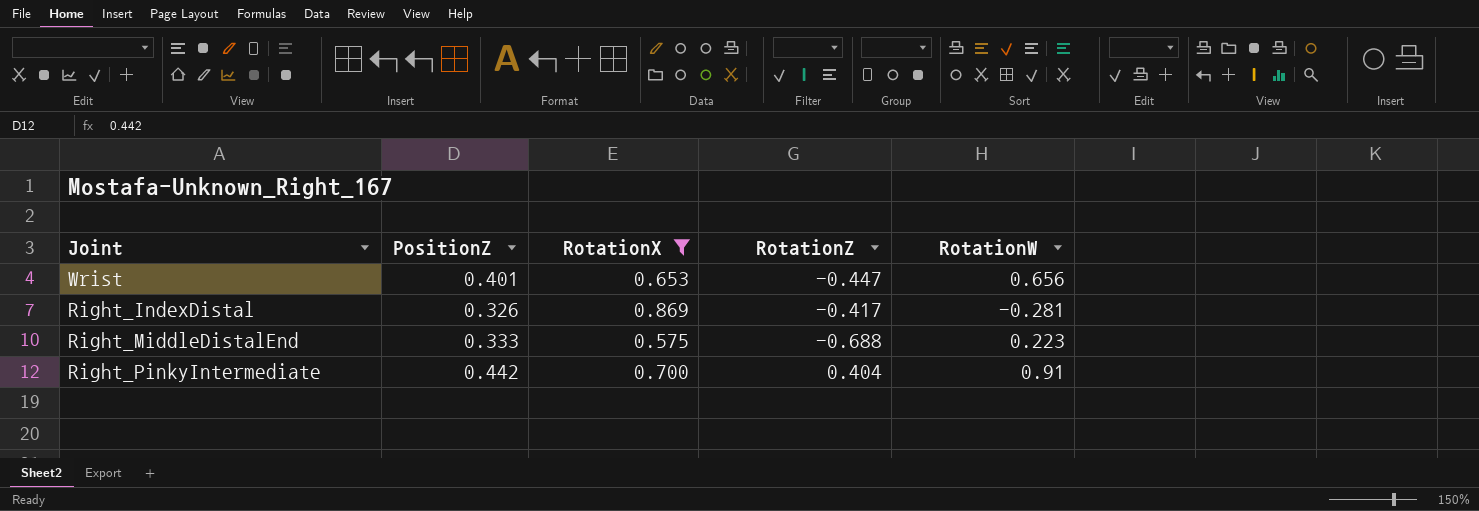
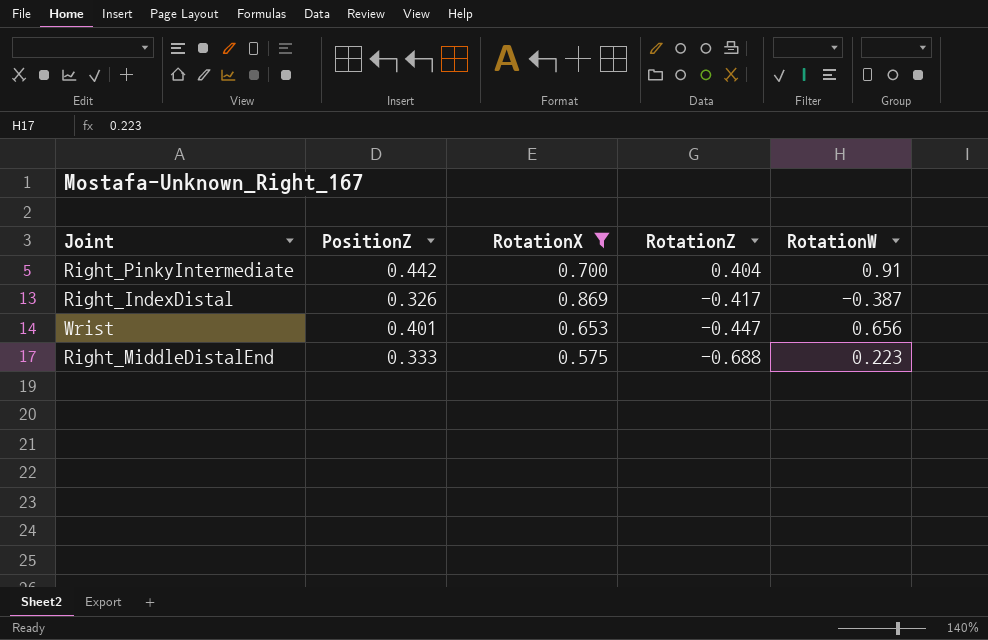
row order: none -> RotationZ descending
Right_IndexDistal | RotationW: -0.281 -> -0.387

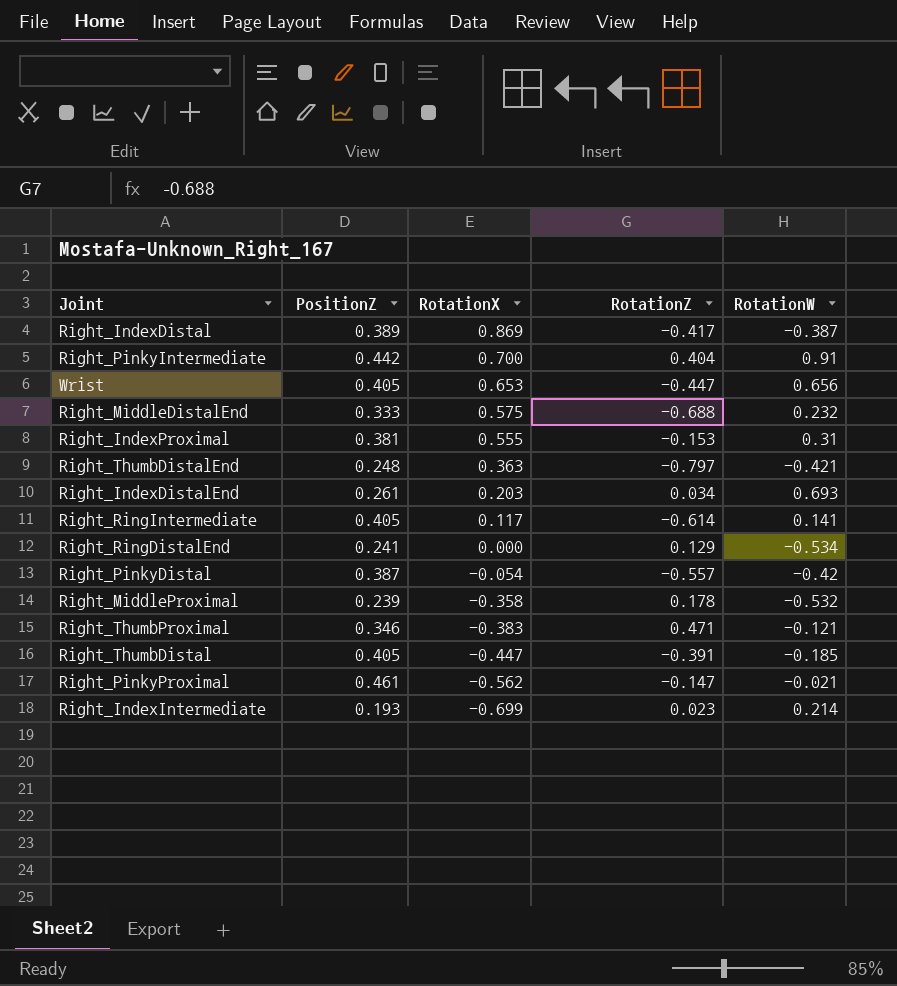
filter: RotationX >= 0.575 -> none
row order: RotationZ descending -> RotationX descending
Right_IndexDistal | PositionZ: 0.326 -> 0.389
Wrist | PositionZ: 0.401 -> 0.405
Right_MiddleDistalEnd | RotationW: 0.223 -> 0.232

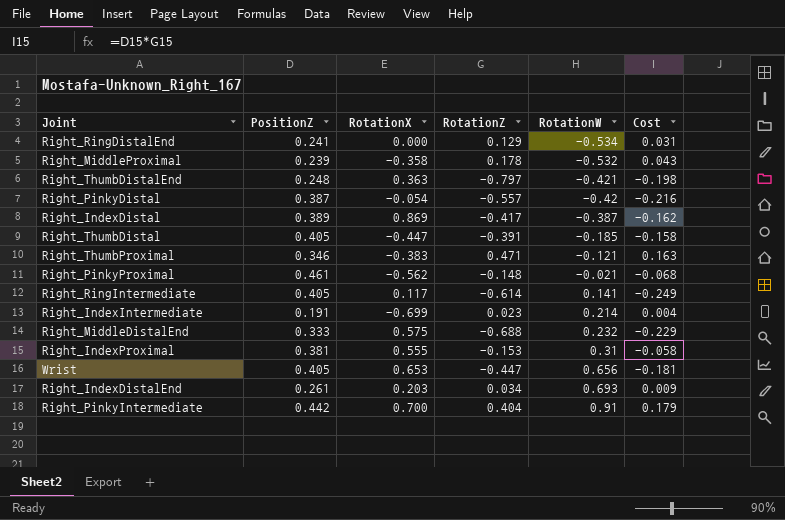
row order: RotationX descending -> RotationW ascending
column Cost | formula: none -> [PositionZ] * [RotationZ]
Right_PinkyProximal | RotationZ: -0.147 -> -0.148
Right_IndexIntermediate | PositionZ: 0.193 -> 0.191

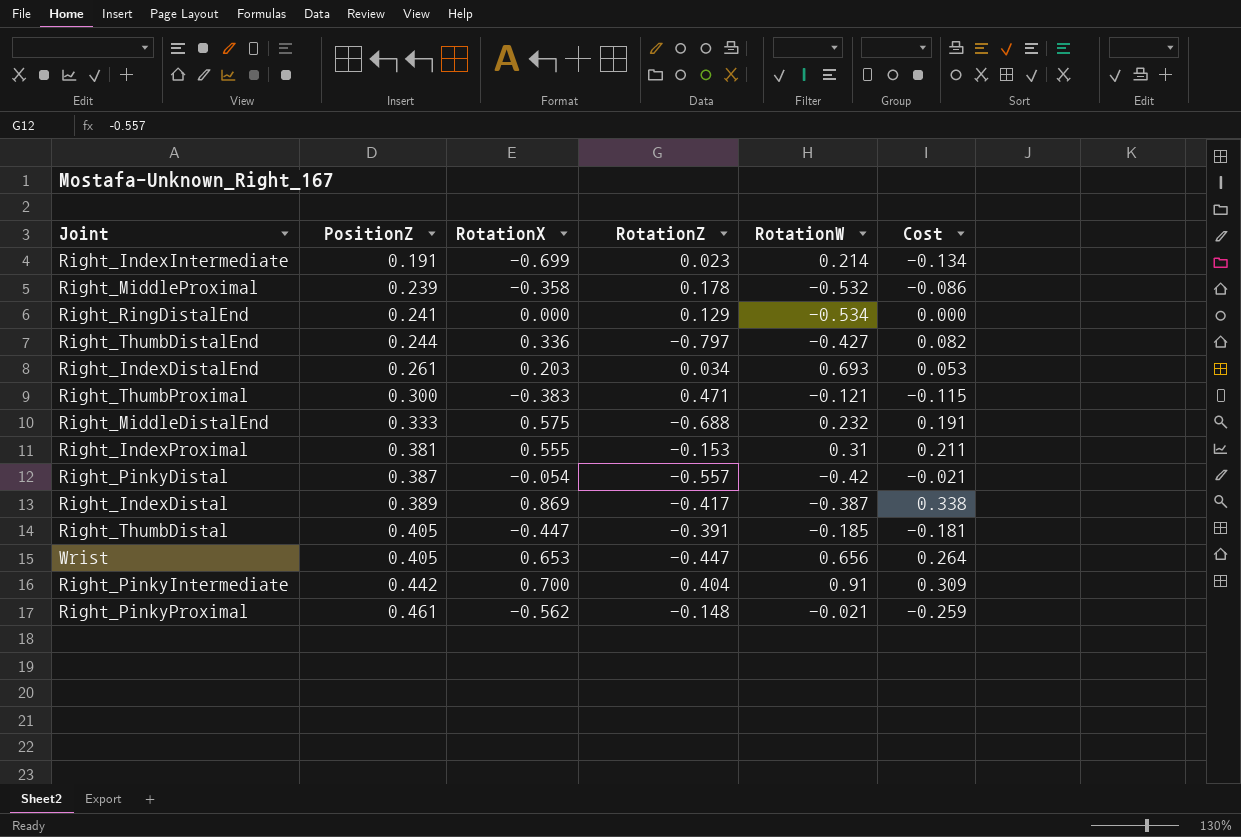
row order: RotationW ascending -> PositionZ ascending
column Cost | formula: [PositionZ] * [RotationZ] -> [PositionZ] * [RotationX]
row Right_RingIntermediate: 0.405 | 0.117 | -0.614 | 0.141 | -0.249 -> none
Right_ThumbDistalEnd | PositionZ: 0.248 -> 0.244
Right_ThumbDistalEnd | RotationX: 0.363 -> 0.336
Right_ThumbDistalEnd | RotationW: -0.421 -> -0.427
Right_ThumbProximal | PositionZ: 0.346 -> 0.300

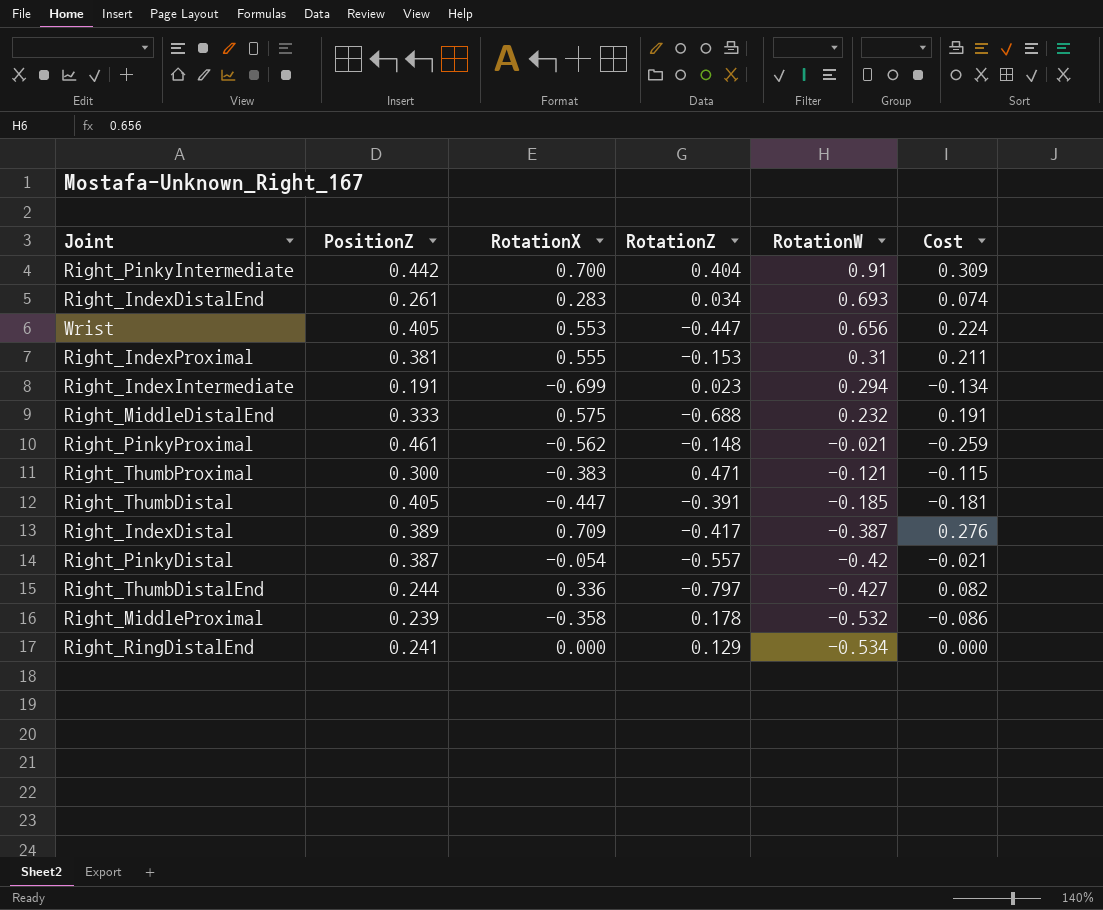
row order: PositionZ ascending -> RotationW descending
Right_IndexDistalEnd | RotationX: 0.203 -> 0.283
Right_IndexDistalEnd | Cost: 0.053 -> 0.074
Wrist | RotationX: 0.653 -> 0.553
Wrist | Cost: 0.264 -> 0.224
Right_IndexIntermediate | RotationW: 0.214 -> 0.294
Right_IndexDistal | RotationX: 0.869 -> 0.709
Right_IndexDistal | Cost: 0.338 -> 0.276

